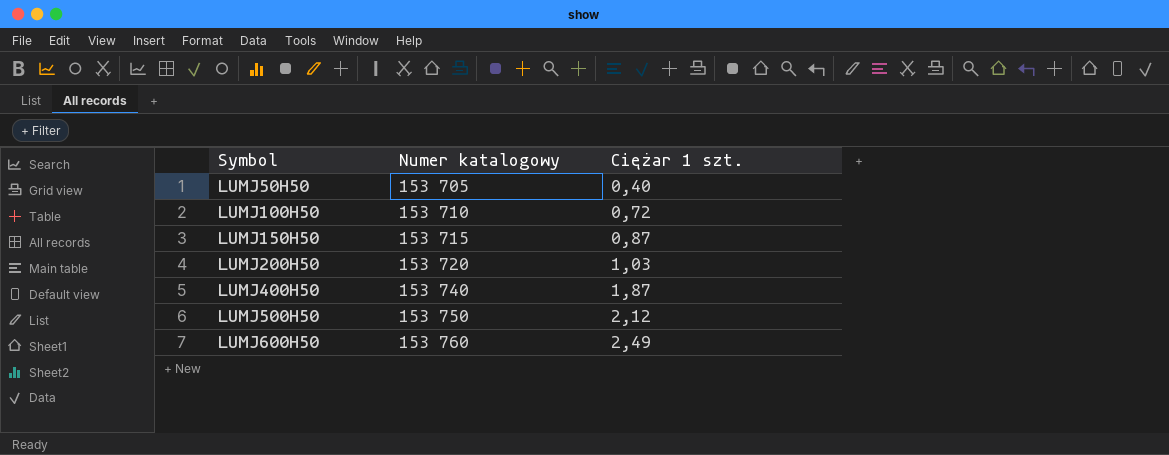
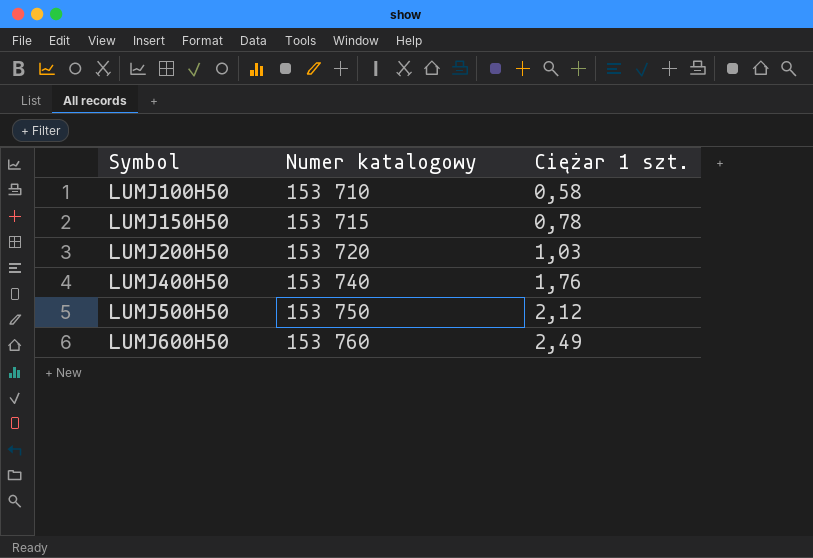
row LUMJ50H50: 153 705 | 0,40 -> none
LUMJ100H50 | Ciężar 1 szt.: 0,72 -> 0,58
LUMJ150H50 | Ciężar 1 szt.: 0,87 -> 0,78
LUMJ400H50 | Ciężar 1 szt.: 1,87 -> 1,76

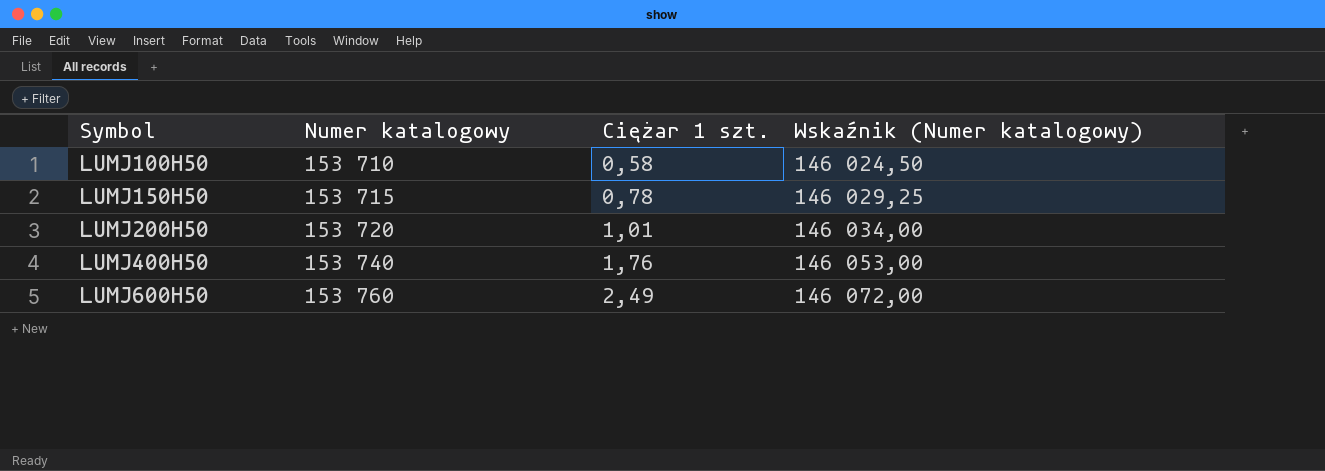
column Wskaźnik (Numer katalogowy) | formula: none -> [Numer katalogowy] * 0,95
row LUMJ500H50: 153 750 | 2,12 -> none
LUMJ200H50 | Ciężar 1 szt.: 1,03 -> 1,01

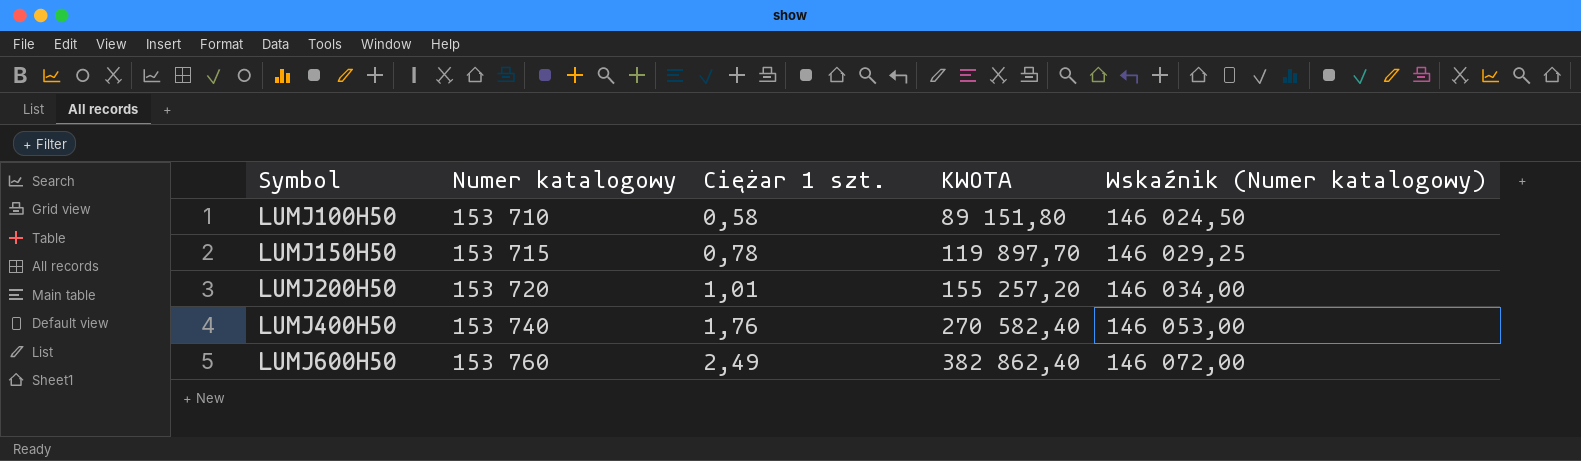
column KWOTA | formula: none -> [Numer katalogowy] * [Ciężar 1 szt.]

